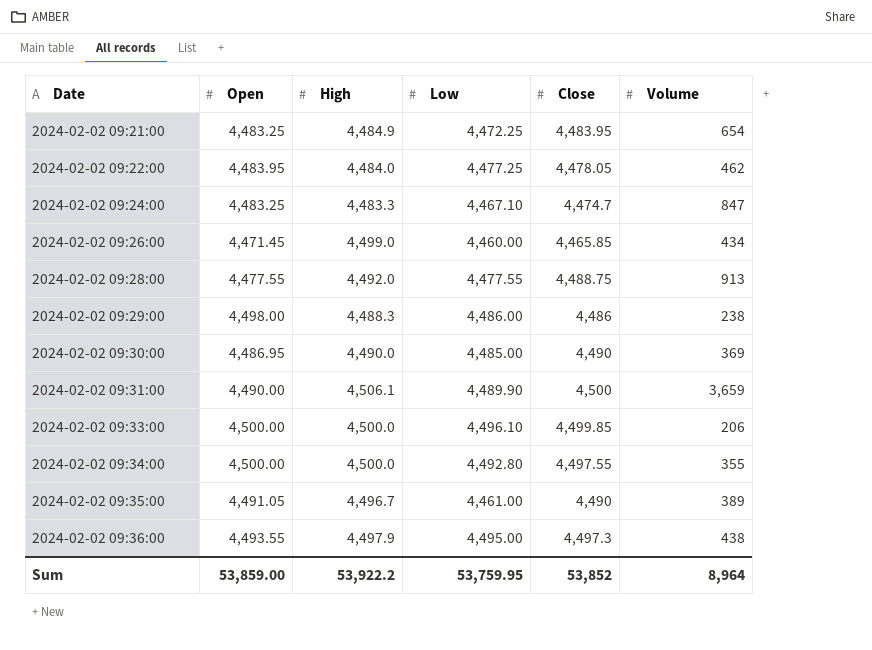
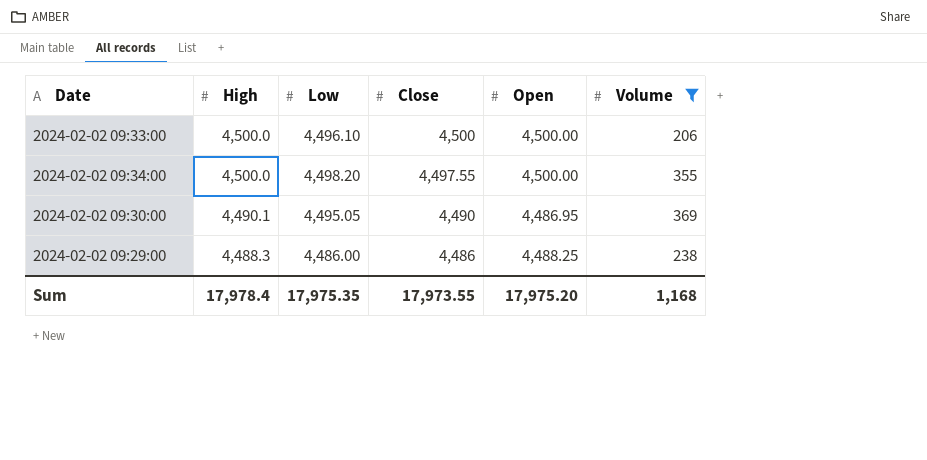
filter: none -> Volume <= 369
row order: Date ascending -> High descending
column Open | position: 2 -> 5
2024-02-02 09:33:00 | Close: 4,499.85 -> 4,500
2024-02-02 09:34:00 | Low: 4,492.80 -> 4,498.20
2024-02-02 09:30:00 | High: 4,490.0 -> 4,490.1
2024-02-02 09:30:00 | Low: 4,485.00 -> 4,495.05
2024-02-02 09:29:00 | Open: 4,498.00 -> 4,488.25
Sum | High: 53,922.2 -> 17,978.4
Sum | Low: 53,759.95 -> 17,975.35
Sum | Close: 53,852 -> 17,973.55
Sum | Open: 53,859.00 -> 17,975.20
Sum | Volume: 8,964 -> 1,168

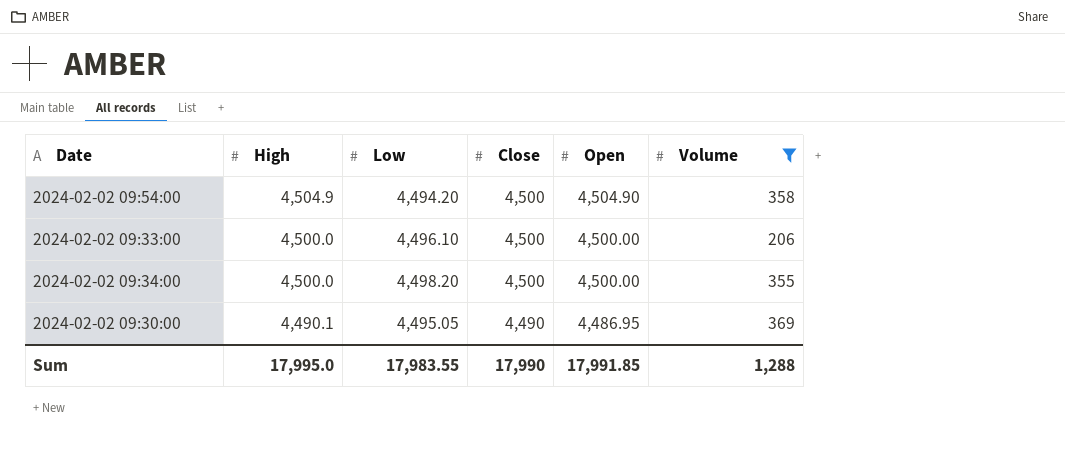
row 2024-02-02 09:29:00: 4,488.3 | 4,486.00 | 4,486 | 4,488.25 | 238 -> none
row 2024-02-02 09:54:00: none -> 4,504.9 | 4,494.20 | 4,500 | 4,504.90 | 358
2024-02-02 09:34:00 | Close: 4,497.55 -> 4,500
Sum | High: 17,978.4 -> 17,995.0
Sum | Low: 17,975.35 -> 17,983.55
Sum | Close: 17,973.55 -> 17,990
Sum | Open: 17,975.20 -> 17,991.85
Sum | Volume: 1,168 -> 1,288

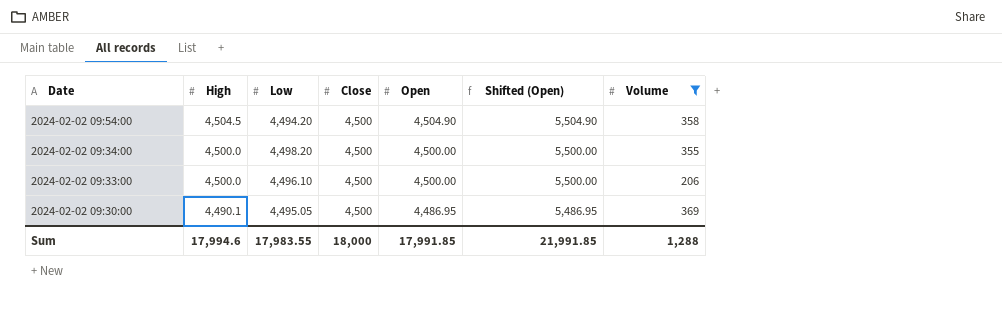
row order: High descending -> Date descending
column Shifted (Open) | formula: none -> [Open] + 1000
2024-02-02 09:54:00 | High: 4,504.9 -> 4,504.5
2024-02-02 09:30:00 | Close: 4,490 -> 4,500
Sum | High: 17,995.0 -> 17,994.6
Sum | Close: 17,990 -> 18,000

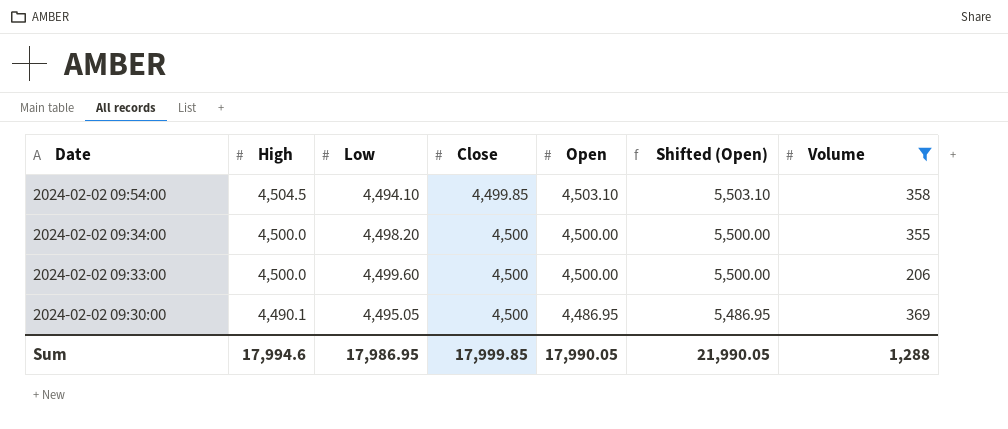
2024-02-02 09:54:00 | Low: 4,494.20 -> 4,494.10
2024-02-02 09:54:00 | Close: 4,500 -> 4,499.85
2024-02-02 09:54:00 | Open: 4,504.90 -> 4,503.10
2024-02-02 09:54:00 | Shifted (Open): 5,504.90 -> 5,503.10
2024-02-02 09:33:00 | Low: 4,496.10 -> 4,499.60
Sum | Low: 17,983.55 -> 17,986.95
Sum | Close: 18,000 -> 17,999.85
Sum | Open: 17,991.85 -> 17,990.05
Sum | Shifted (Open): 21,991.85 -> 21,990.05

